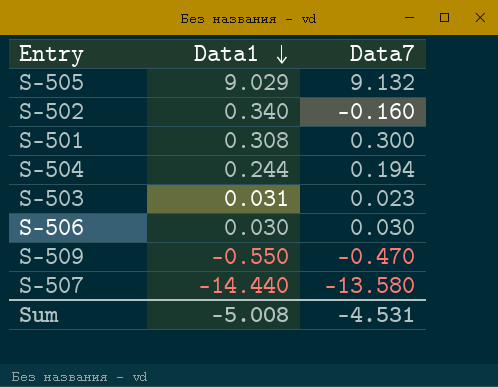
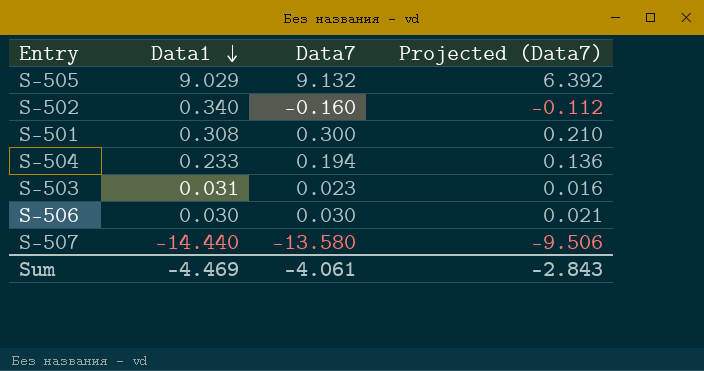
column Projected (Data7) | formula: none -> [Data7] * 0.7
row S-509: -0.550 | -0.470 -> none
S-504 | Data1: 0.244 -> 0.233
Sum | Data1: -5.008 -> -4.469
Sum | Data7: -4.531 -> -4.061

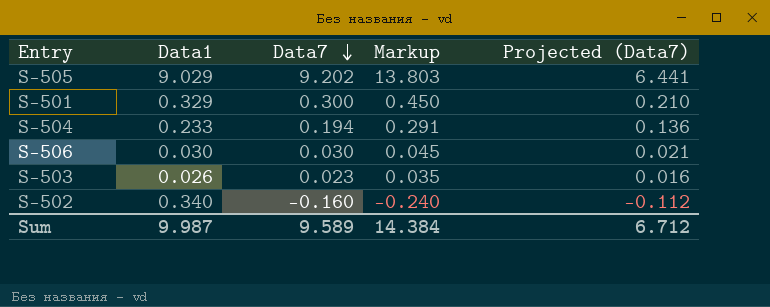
row order: Data1 descending -> Data7 descending
column Markup | formula: none -> [Data7] * 1.5
row S-507: -14.440 | -13.580 | -9.506 -> none
S-505 | Data7: 9.132 -> 9.202
S-505 | Projected (Data7): 6.392 -> 6.441
S-501 | Data1: 0.308 -> 0.329
S-503 | Data1: 0.031 -> 0.026
Sum | Data1: -4.469 -> 9.987
Sum | Data7: -4.061 -> 9.589
Sum | Projected (Data7): -2.843 -> 6.712

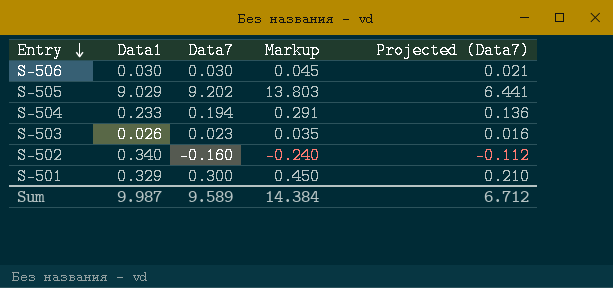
row order: Data7 descending -> Entry descending

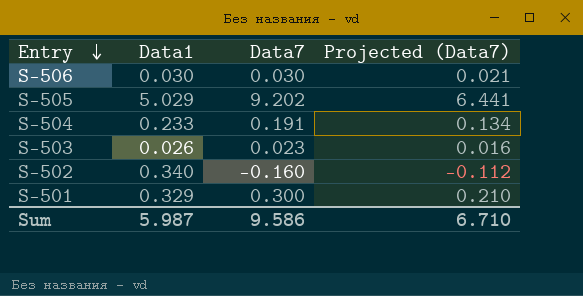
column Markup | formula: [Data7] * 1.5 -> none
S-505 | Data1: 9.029 -> 5.029
S-504 | Data7: 0.194 -> 0.191
S-504 | Projected (Data7): 0.136 -> 0.134
Sum | Data1: 9.987 -> 5.987
Sum | Data7: 9.589 -> 9.586
Sum | Projected (Data7): 6.712 -> 6.710

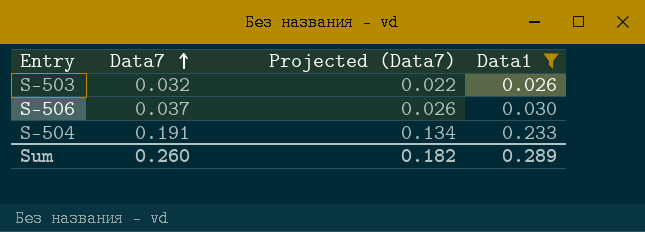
filter: none -> Data1 <= 0.233
row order: Entry descending -> Data7 ascending
column Data1 | position: 2 -> 4
S-503 | Data7: 0.023 -> 0.032
S-503 | Projected (Data7): 0.016 -> 0.022
S-506 | Data7: 0.030 -> 0.037
S-506 | Projected (Data7): 0.021 -> 0.026
Sum | Data7: 9.586 -> 0.260
Sum | Projected (Data7): 6.710 -> 0.182
Sum | Data1: 5.987 -> 0.289

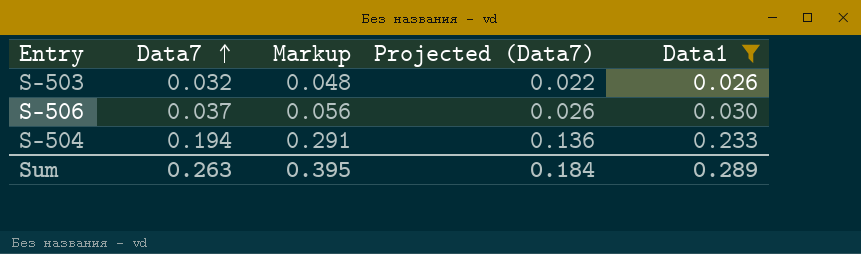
column Markup | formula: none -> [Data7] * 1.5
S-504 | Data7: 0.191 -> 0.194
S-504 | Projected (Data7): 0.134 -> 0.136
Sum | Data7: 0.260 -> 0.263
Sum | Projected (Data7): 0.182 -> 0.184

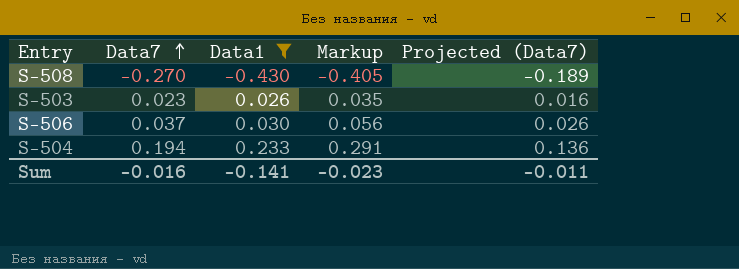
column Data1 | position: 5 -> 3
row S-508: none -> -0.270 | -0.430 | -0.405 | -0.189
S-503 | Data7: 0.032 -> 0.023
S-503 | Markup: 0.048 -> 0.035
S-503 | Projected (Data7): 0.022 -> 0.016
Sum | Data7: 0.263 -> -0.016
Sum | Data1: 0.289 -> -0.141
Sum | Markup: 0.395 -> -0.023
Sum | Projected (Data7): 0.184 -> -0.011

